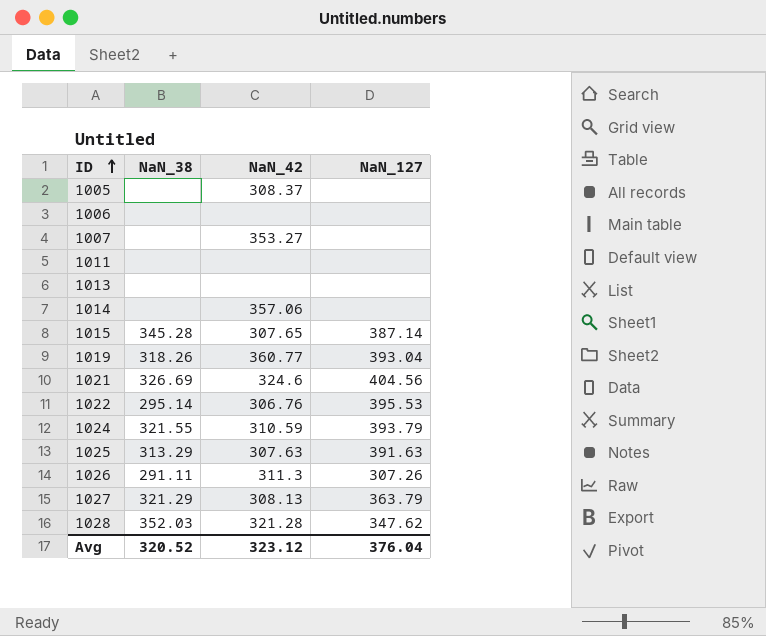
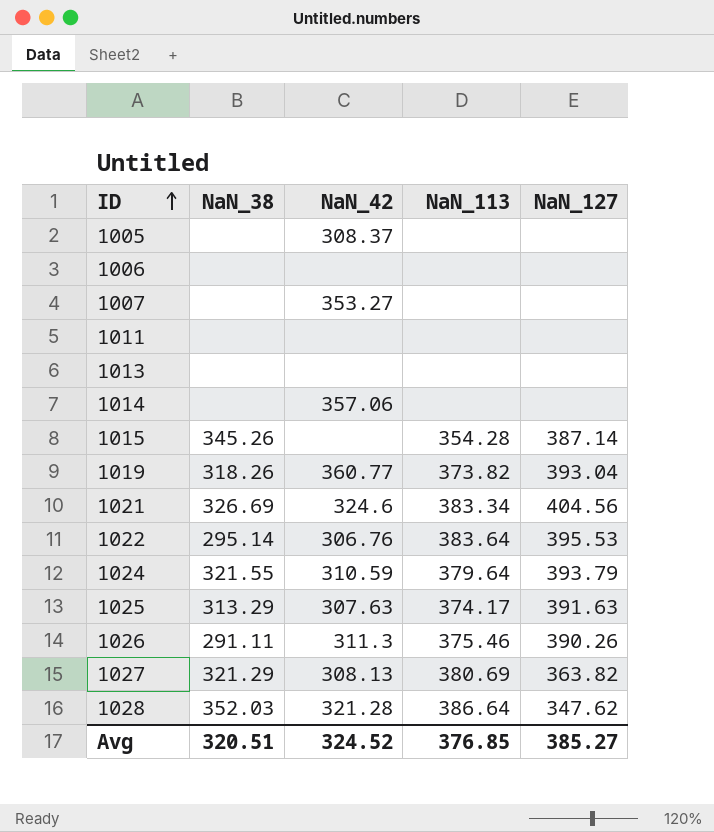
column NaN_113 | position: none -> 4
1015 | NaN_38: 345.28 -> 345.26
1015 | NaN_42: 307.65 -> none
1026 | NaN_127: 307.26 -> 390.26
1027 | NaN_127: 363.79 -> 363.82
Avg | NaN_38: 320.52 -> 320.51
Avg | NaN_42: 323.12 -> 324.52
Avg | NaN_127: 376.04 -> 385.27

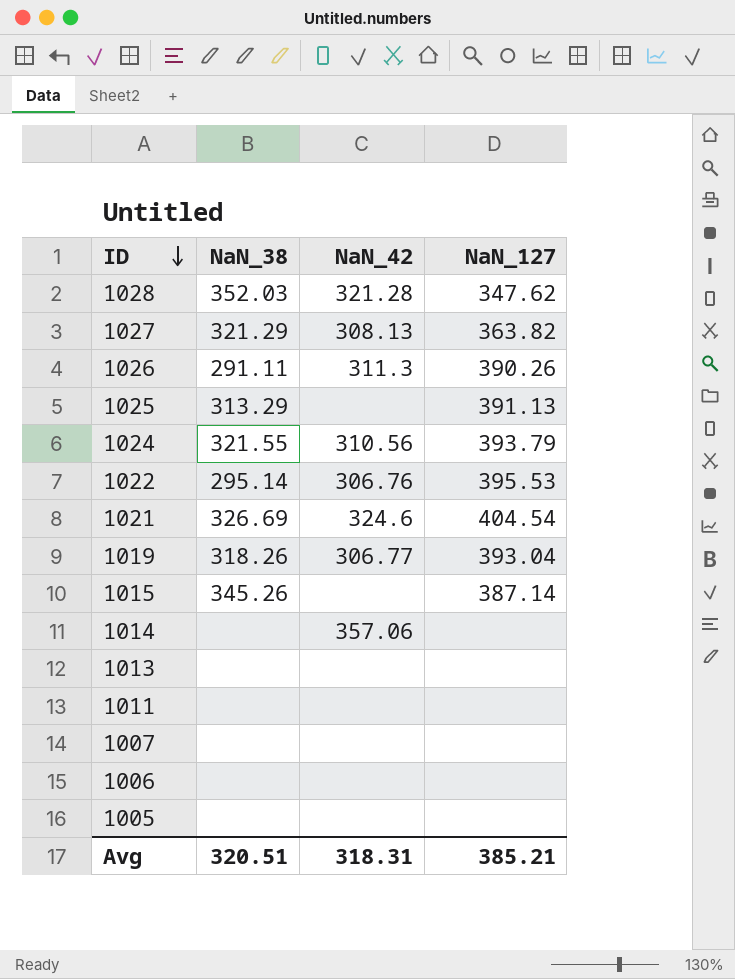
row order: ID ascending -> ID descending
column NaN_113 | position: 4 -> none
1025 | NaN_42: 307.63 -> none
1025 | NaN_127: 391.63 -> 391.13
1024 | NaN_42: 310.59 -> 310.56
1021 | NaN_127: 404.56 -> 404.54
1019 | NaN_42: 360.77 -> 306.77
1007 | NaN_42: 353.27 -> none
1005 | NaN_42: 308.37 -> none
Avg | NaN_42: 324.52 -> 318.31
Avg | NaN_127: 385.27 -> 385.21

